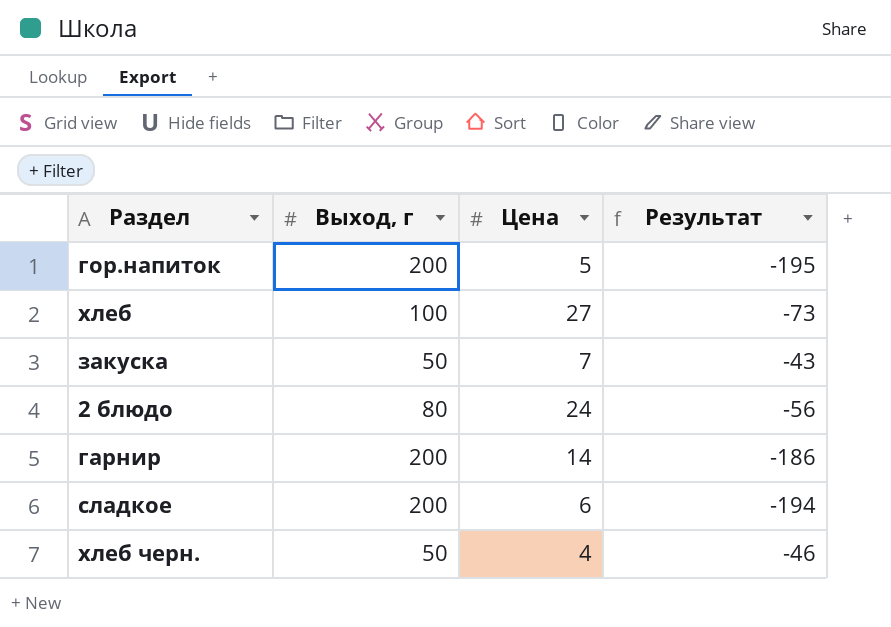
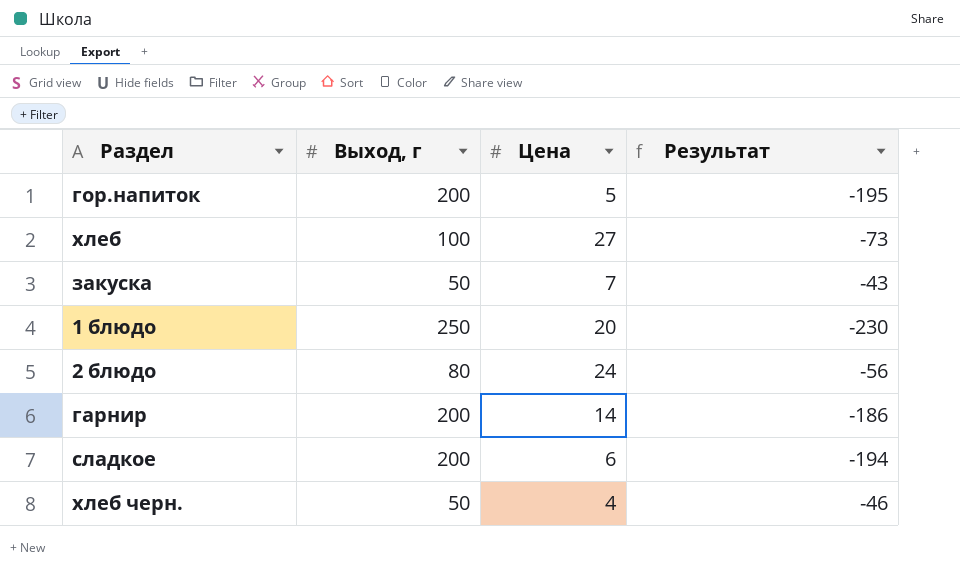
row 1 блюдо: none -> 250 | 20 | -230

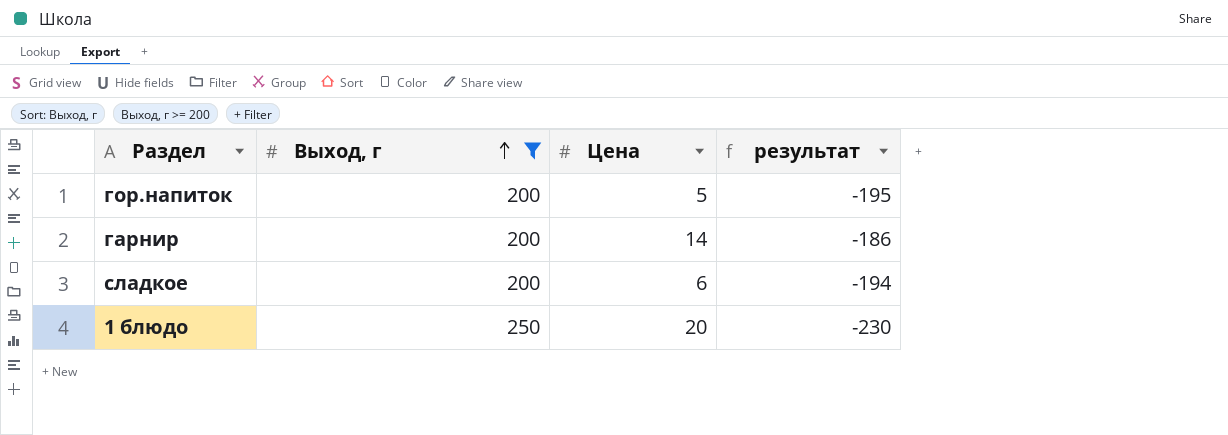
filter: none -> Выход, г >= 200
row order: none -> Выход, г ascending
column name: Результат -> результат

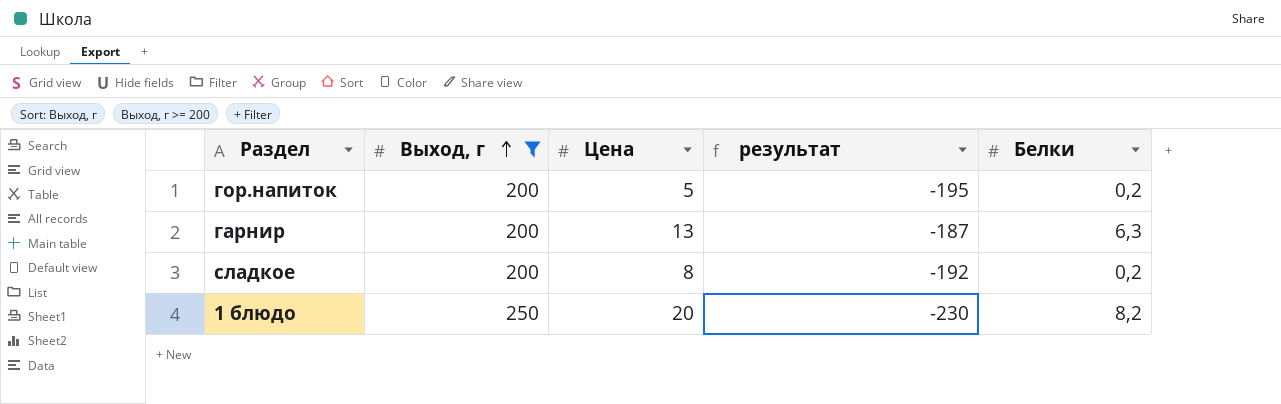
column Белки | position: none -> 5
гарнир | Цена: 14 -> 13
гарнир | результат: -186 -> -187
сладкое | Цена: 6 -> 8
сладкое | результат: -194 -> -192

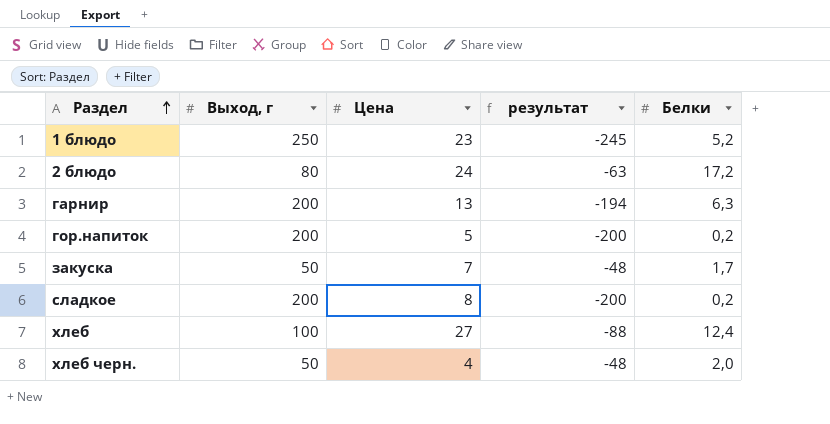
filter: Выход, г >= 200 -> none
row order: Выход, г ascending -> Раздел ascending
column результат | formula: [Цена] - [Выход, г] -> [Белки] - [Выход, г]
1 блюдо | Цена: 20 -> 23
1 блюдо | Белки: 8,2 -> 5,2

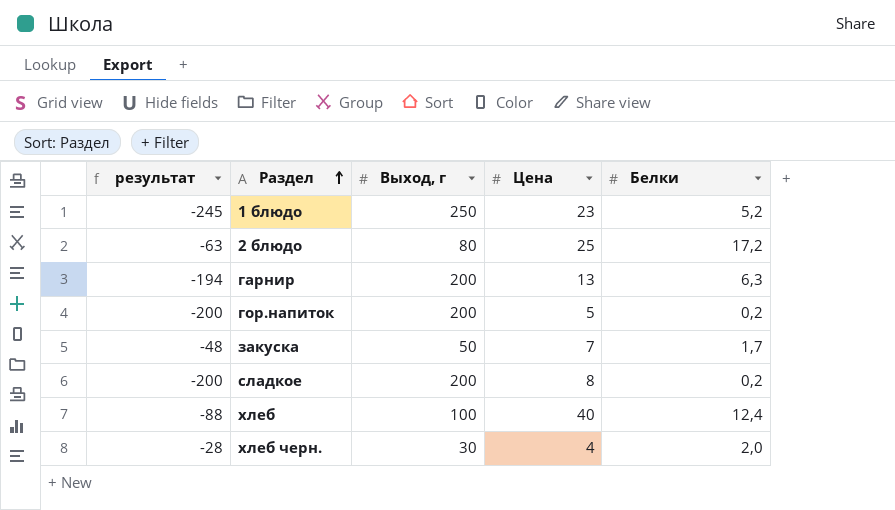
column результат | position: 4 -> 1
2 блюдо | Цена: 24 -> 25
хлеб | Цена: 27 -> 40
хлеб черн. | результат: -48 -> -28
хлеб черн. | Выход, г: 50 -> 30

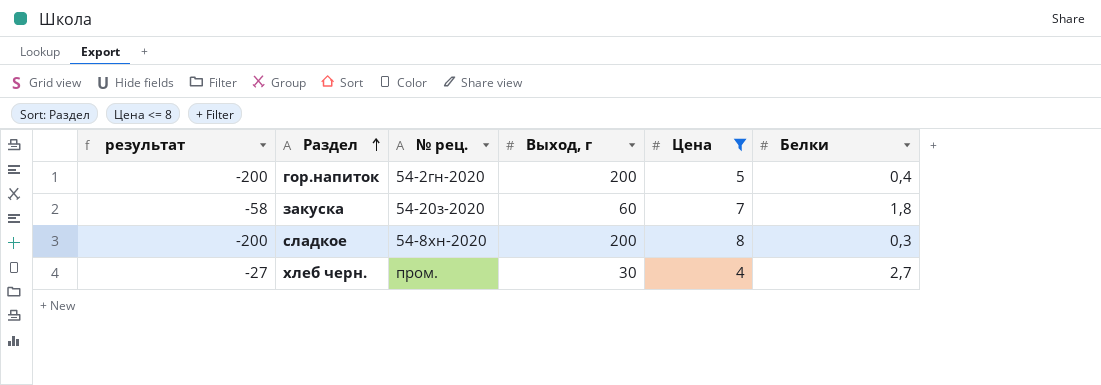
filter: none -> Цена <= 8
column № рец. | position: none -> 3
гор.напиток | Белки: 0,2 -> 0,4
закуска | результат: -48 -> -58
закуска | Выход, г: 50 -> 60
закуска | Белки: 1,7 -> 1,8
сладкое | Белки: 0,2 -> 0,3
хлеб черн. | результат: -28 -> -27
хлеб черн. | Белки: 2,0 -> 2,7

